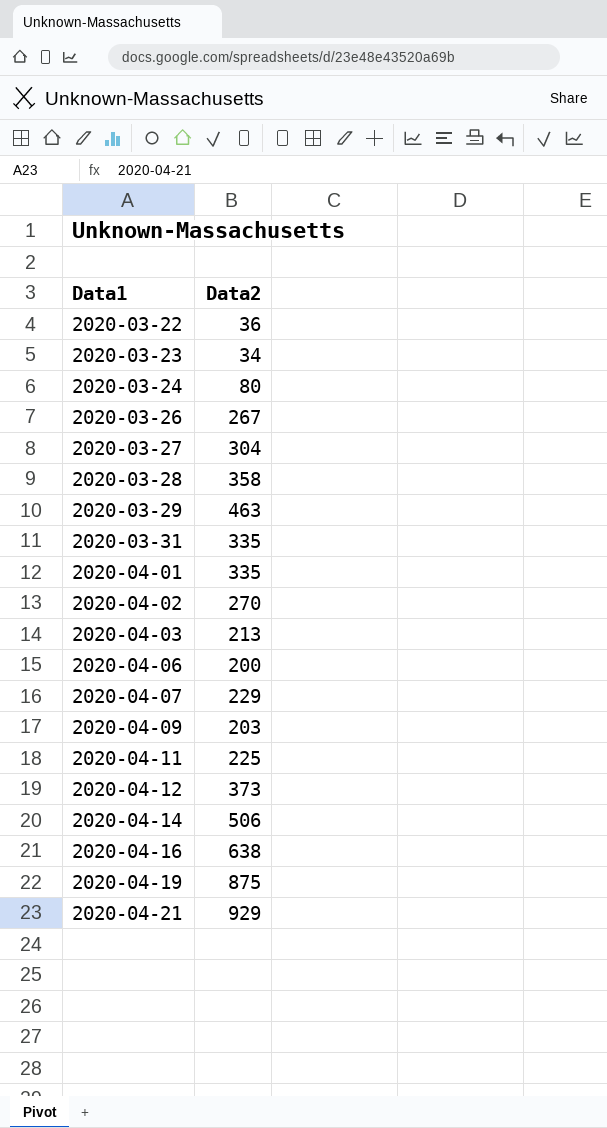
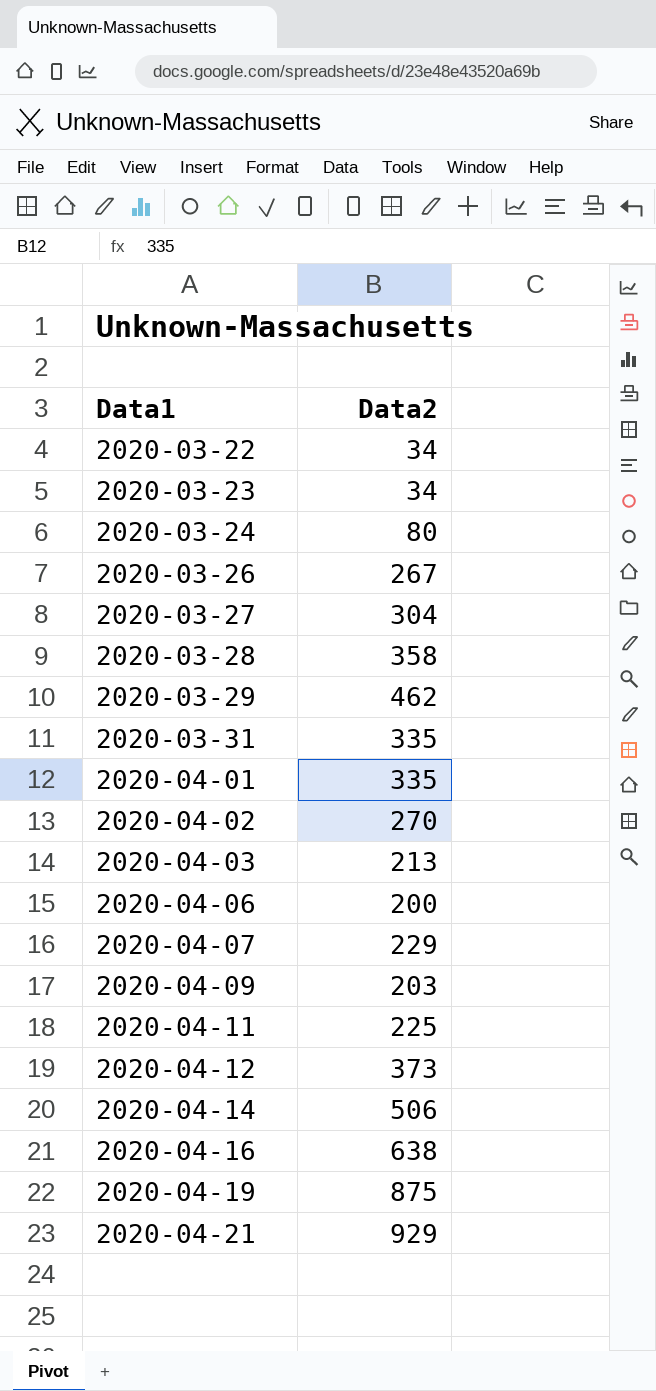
2020-03-22 | Data2: 36 -> 34
2020-03-29 | Data2: 463 -> 462

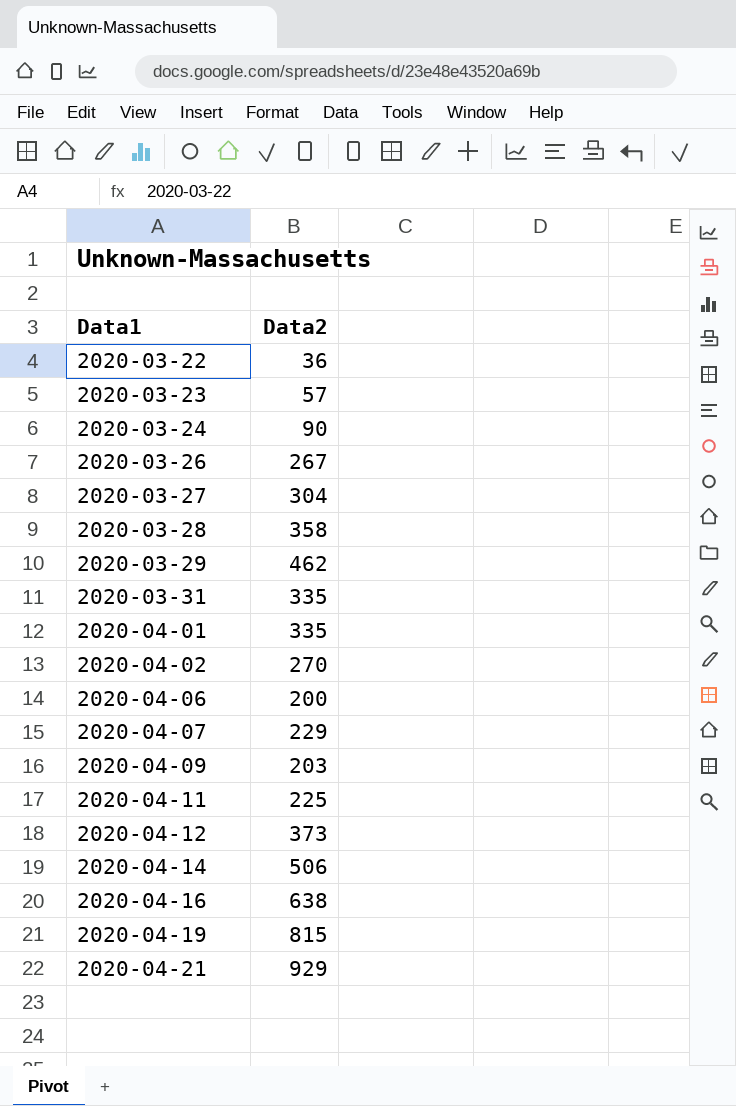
row 2020-04-03: 213 -> none
2020-03-22 | Data2: 34 -> 36
2020-03-23 | Data2: 34 -> 57
2020-03-24 | Data2: 80 -> 90
2020-04-19 | Data2: 875 -> 815

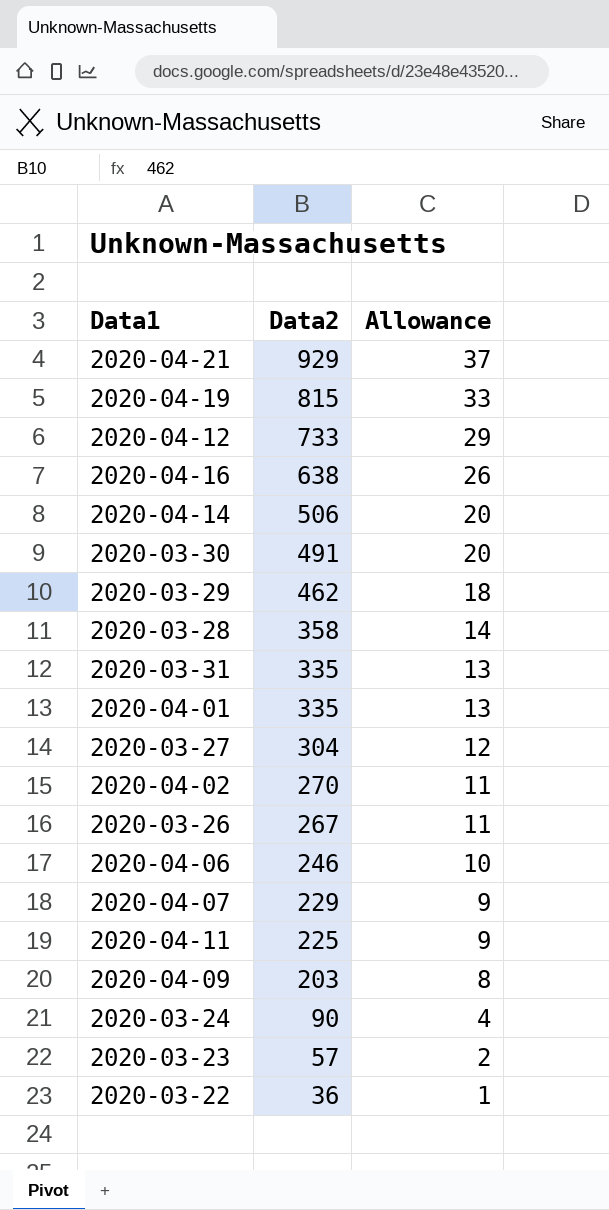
row order: Data1 ascending -> Data2 descending
column Allowance | formula: none -> [Data2] * 0.04
2020-04-12 | Data2: 373 -> 733
row 2020-03-30: none -> 491 | 20
2020-04-06 | Data2: 200 -> 246

